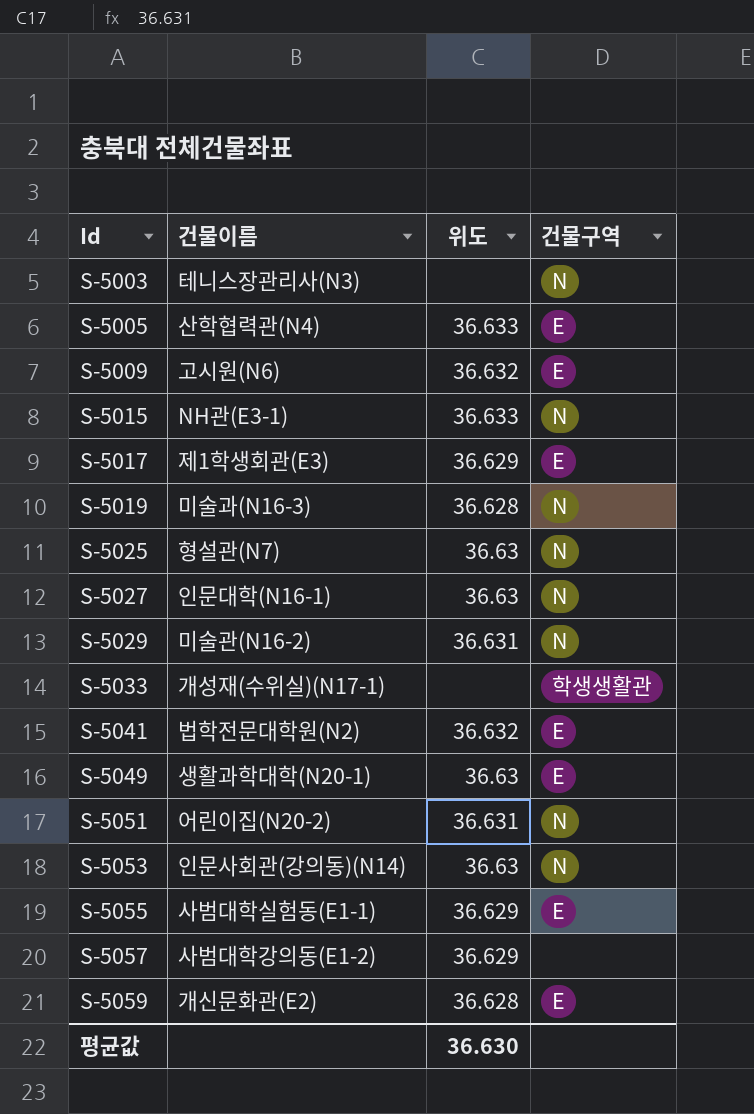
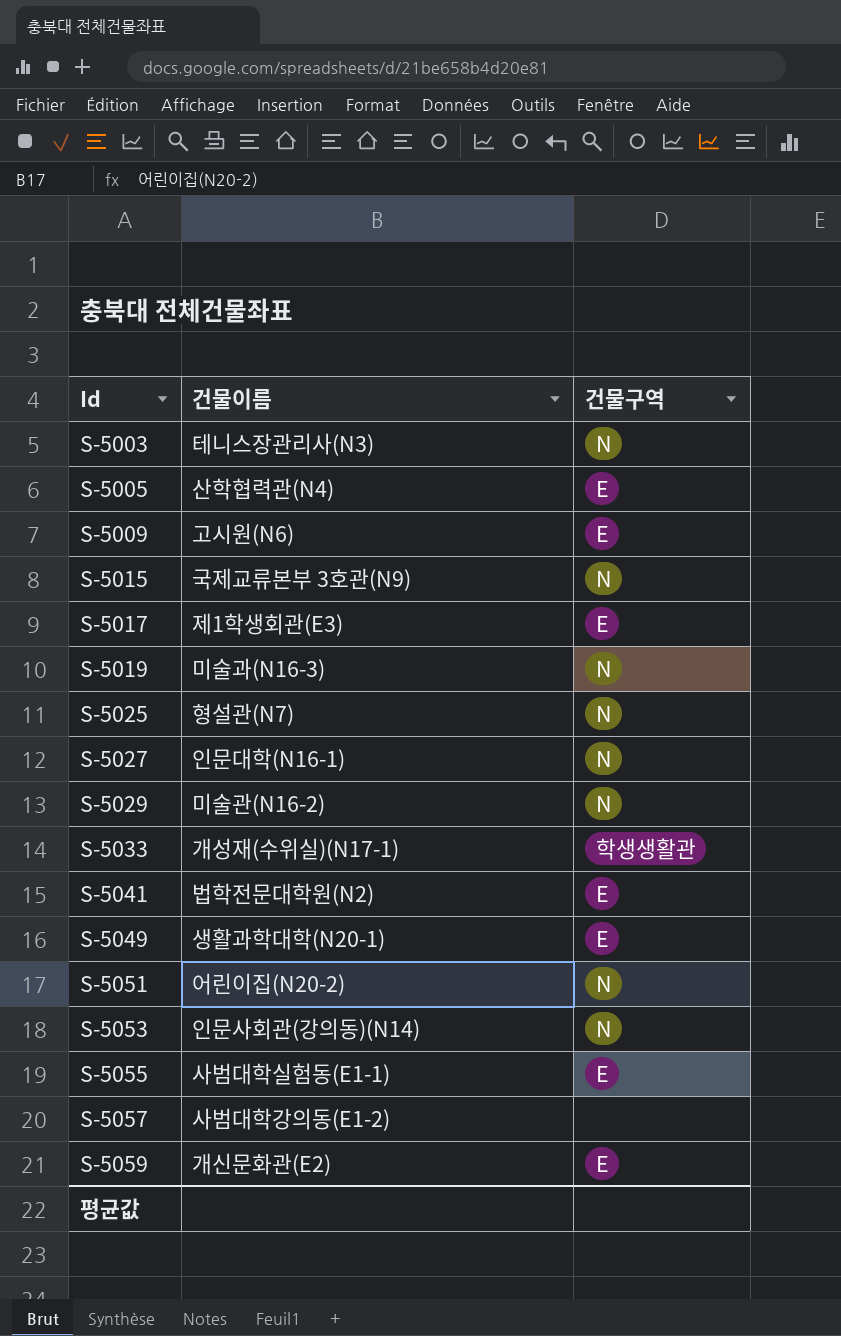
column 위도 | position: 3 -> none
S-5015 | 건물이름: NH관(E3-1) -> 국제교류본부 3호관(N9)

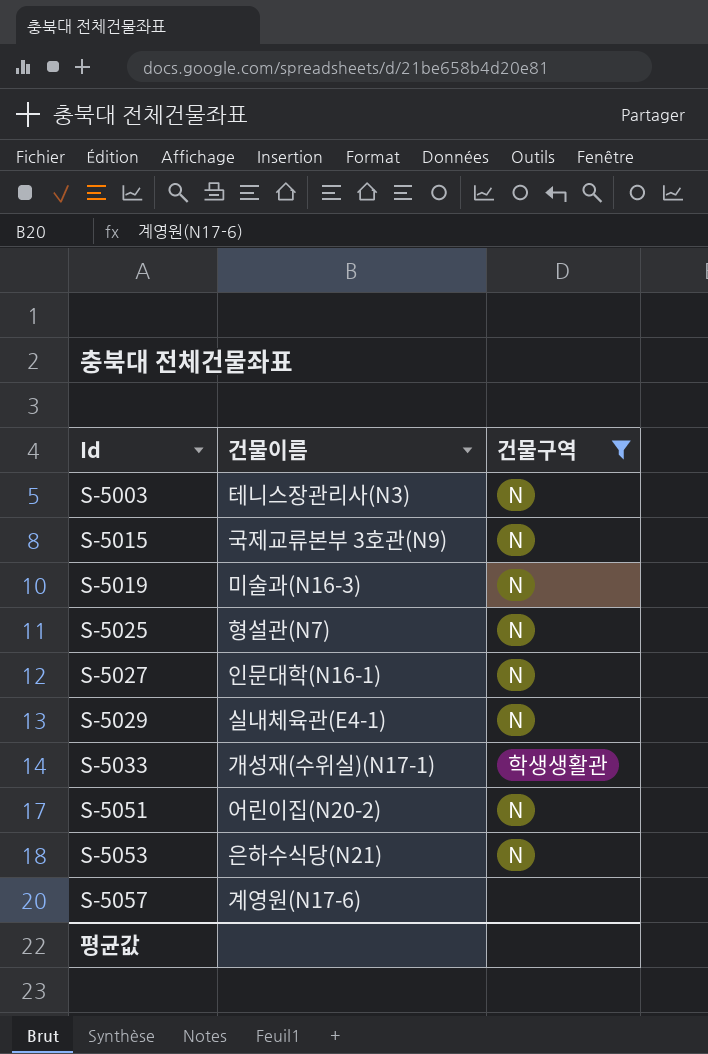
filter: none -> 건물구역 != E
S-5029 | 건물이름: 미술관(N16-2) -> 실내체육관(E4-1)
S-5053 | 건물이름: 인문사회관(강의동)(N14) -> 은하수식당(N21)
S-5057 | 건물이름: 사범대학강의동(E1-2) -> 계영원(N17-6)

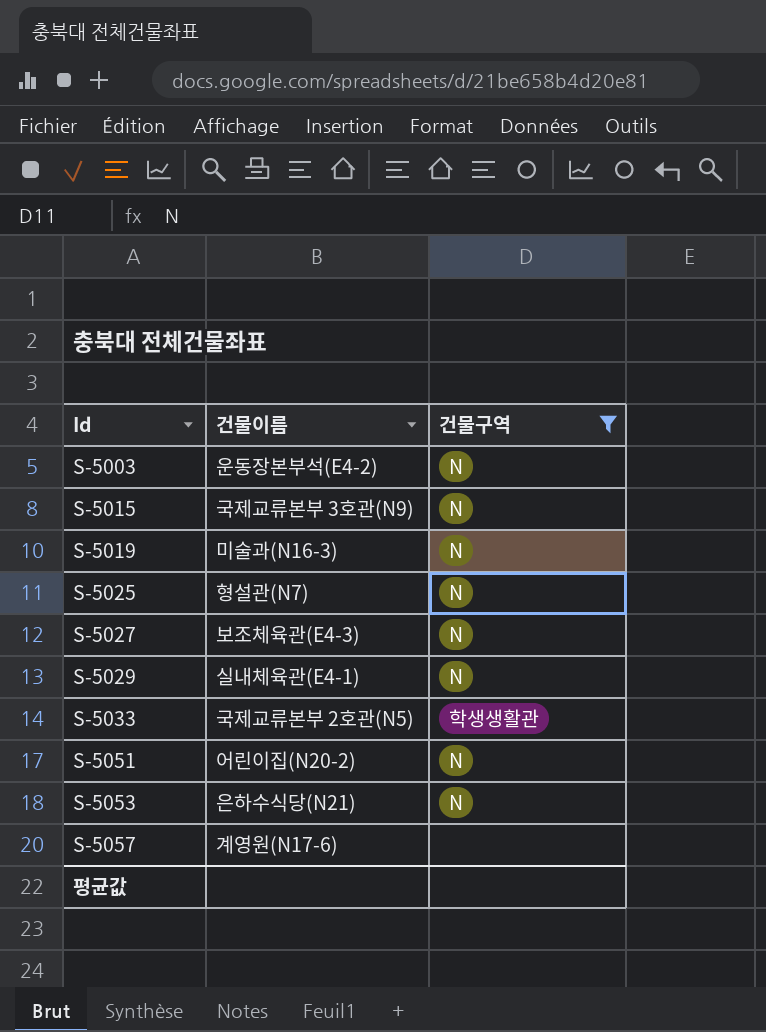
S-5003 | 건물이름: 테니스장관리사(N3) -> 운동장본부석(E4-2)
S-5027 | 건물이름: 인문대학(N16-1) -> 보조체육관(E4-3)
S-5033 | 건물이름: 개성재(수위실)(N17-1) -> 국제교류본부 2호관(N5)

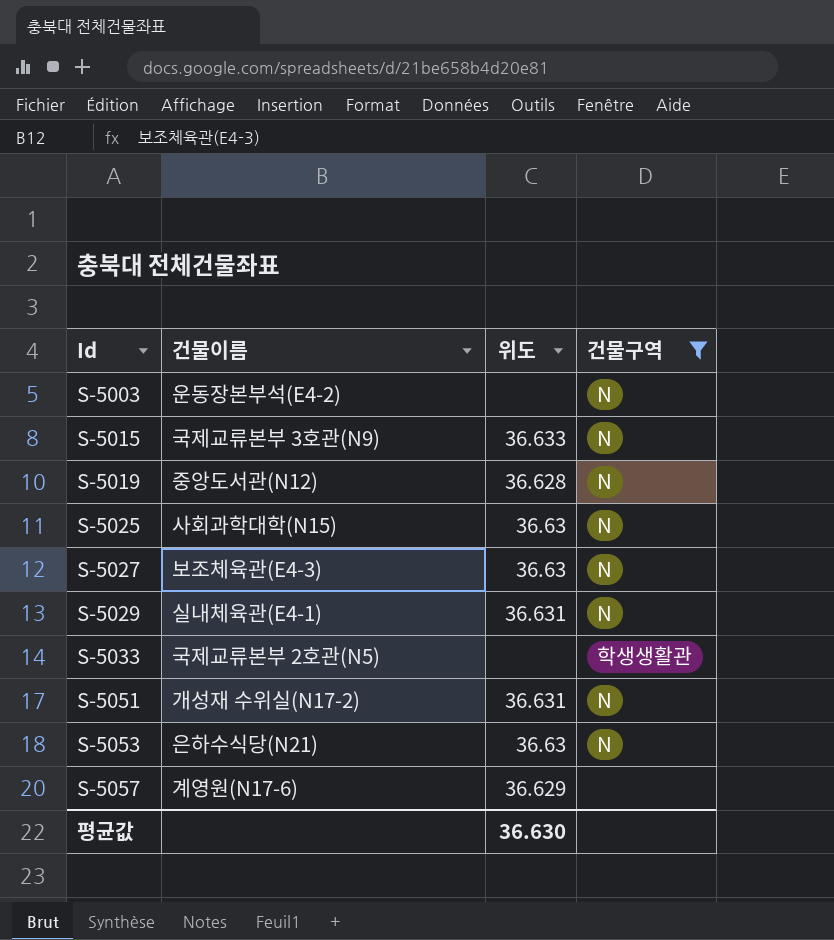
column 위도 | position: none -> 3
S-5019 | 건물이름: 미술과(N16-3) -> 중앙도서관(N12)
S-5025 | 건물이름: 형설관(N7) -> 사회과학대학(N15)
S-5051 | 건물이름: 어린이집(N20-2) -> 개성재 수위실(N17-2)

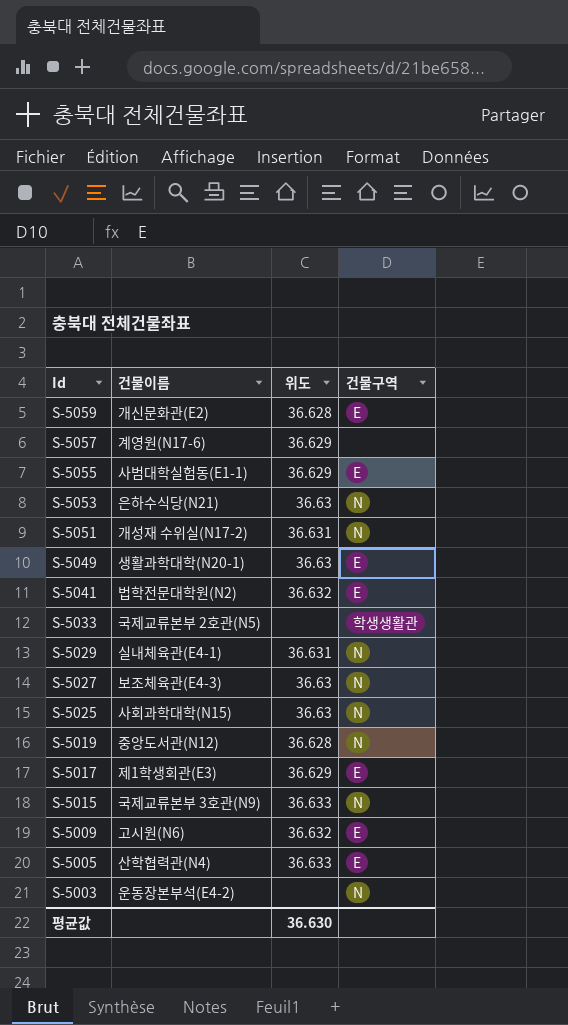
filter: 건물구역 != E -> none
row order: Id ascending -> Id descending

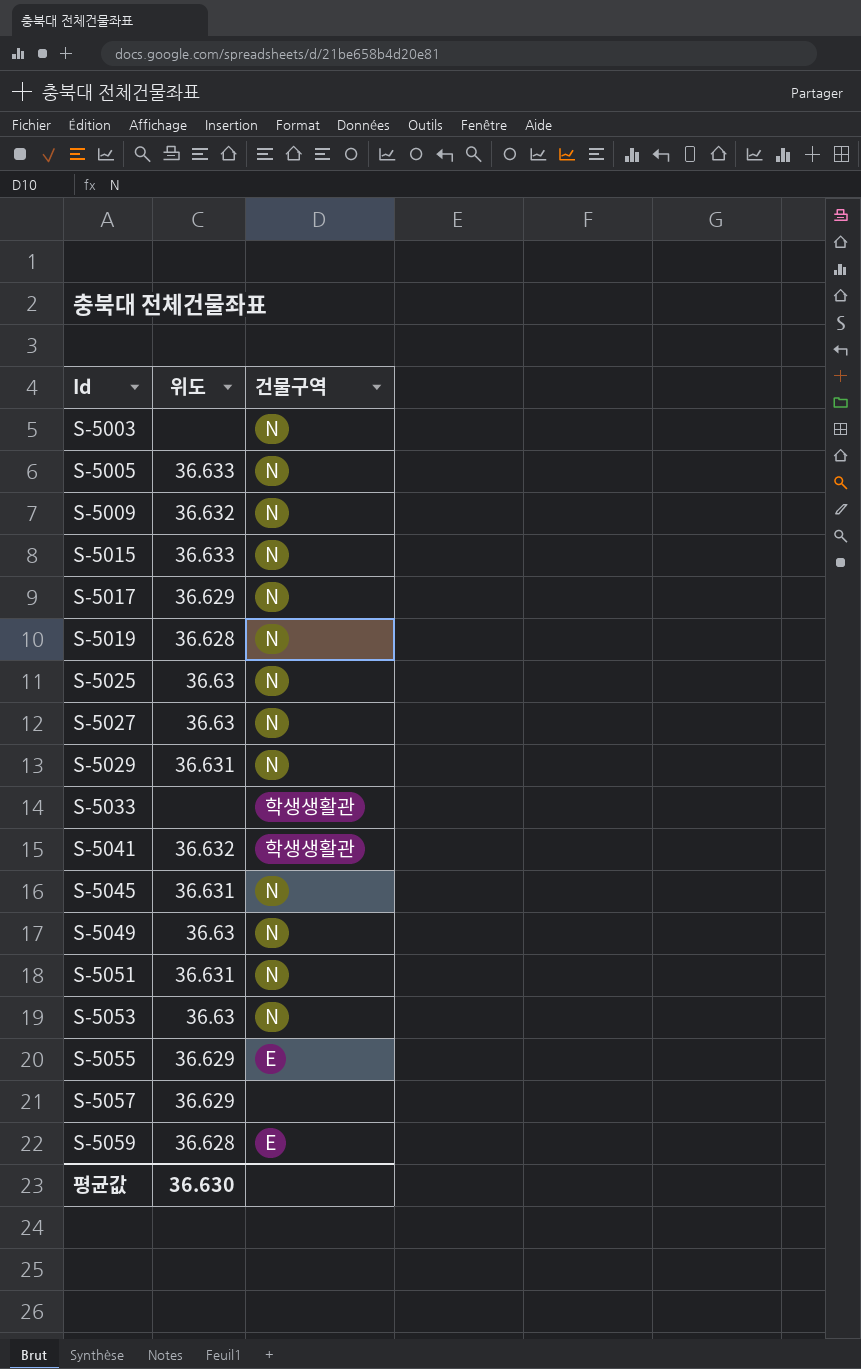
row order: Id descending -> Id ascending
column 건물이름 | position: 2 -> none
S-5005 | 건물구역: E -> N
S-5009 | 건물구역: E -> N
S-5017 | 건물구역: E -> N
S-5041 | 건물구역: E -> 학생생활관
row S-5045: none -> 36.631 | N
S-5049 | 건물구역: E -> N

